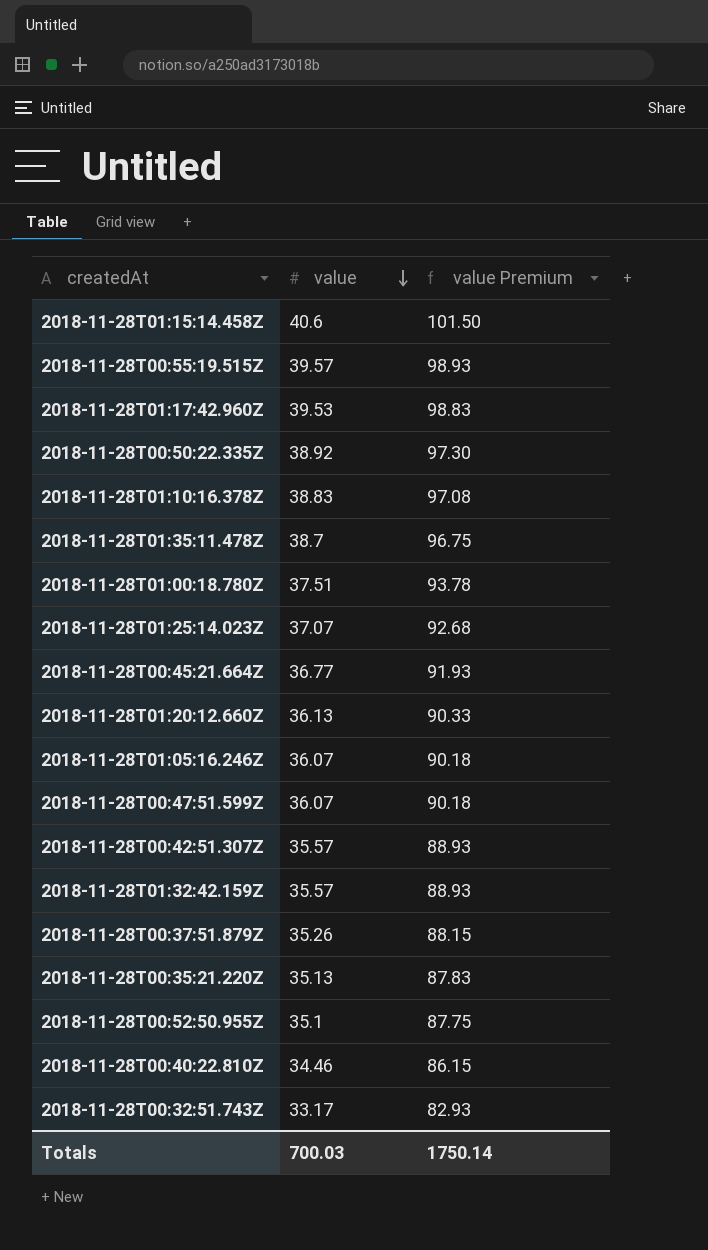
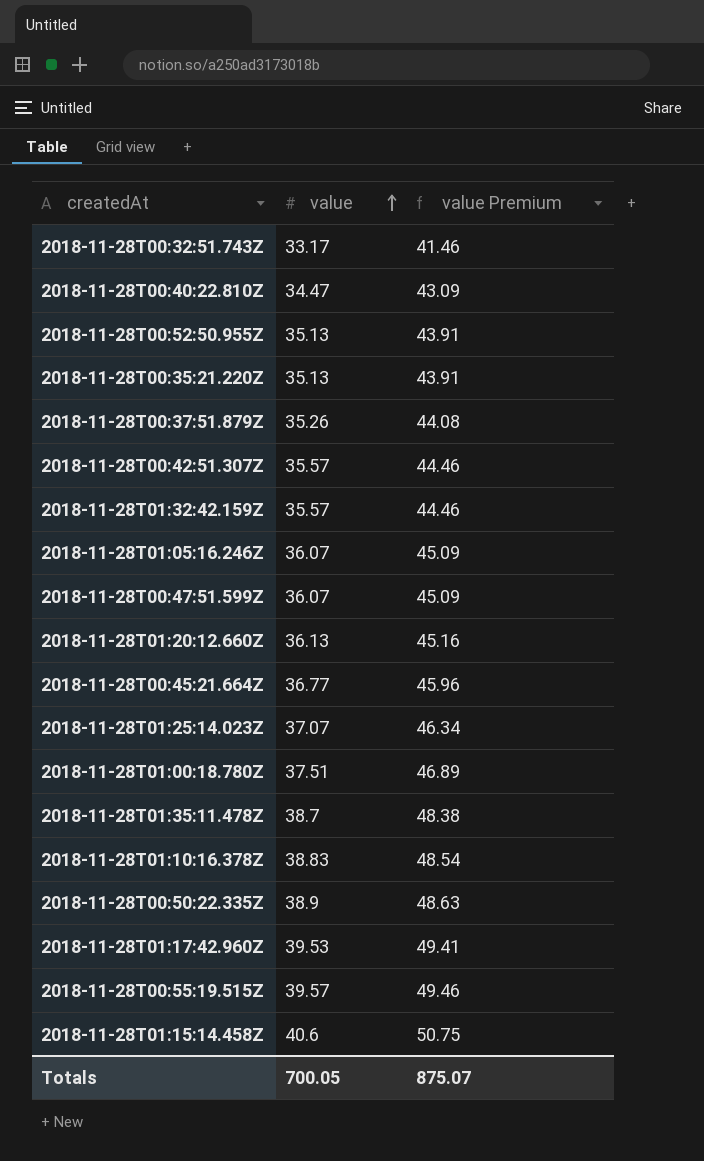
row order: value descending -> value ascending
column value Premium | formula: [value] * 2.5 -> [value] * 1.25
2018-11-28T00:40:22.810Z | value: 34.46 -> 34.47
2018-11-28T00:52:50.955Z | value: 35.1 -> 35.13
2018-11-28T00:50:22.335Z | value: 38.92 -> 38.9
Totals | value: 700.03 -> 700.05
Totals | value Premium: 1750.14 -> 875.07

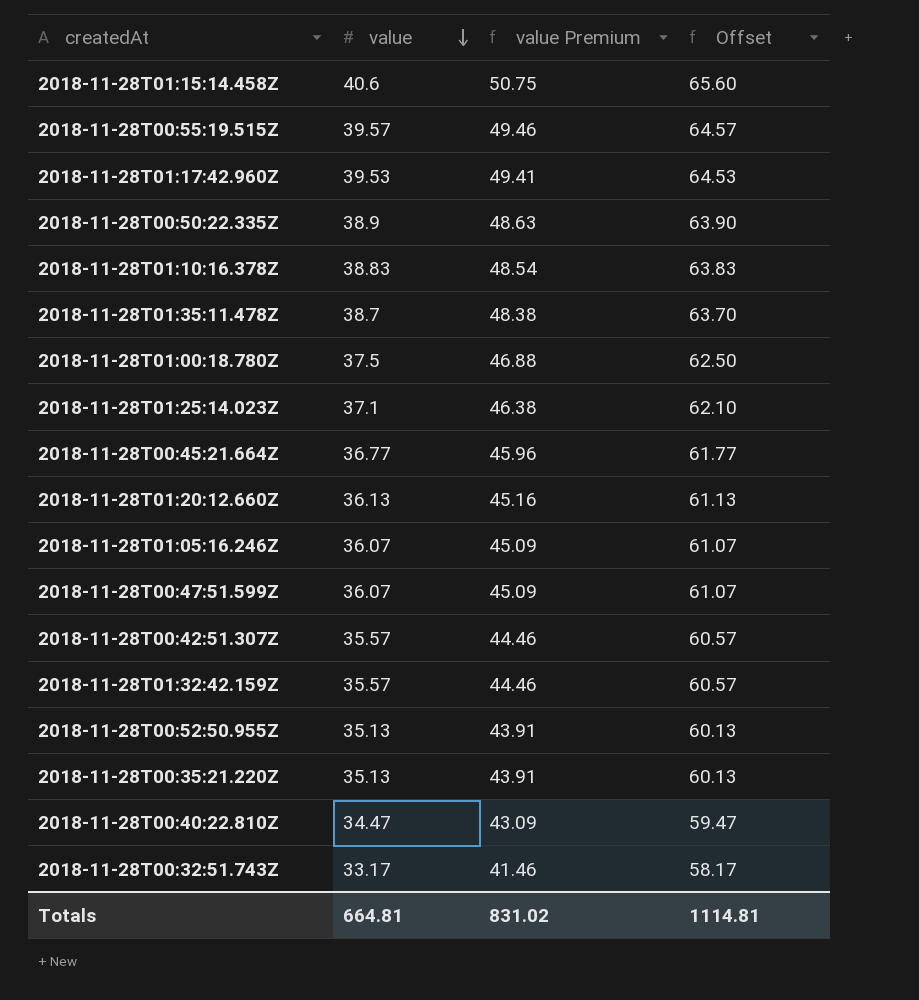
row order: value ascending -> value descending
column Offset | formula: none -> [value] + 25
row 2018-11-28T00:37:51.879Z: 35.26 | 44.08 -> none
2018-11-28T01:00:18.780Z | value: 37.51 -> 37.5
2018-11-28T01:00:18.780Z | value Premium: 46.89 -> 46.88
2018-11-28T01:25:14.023Z | value: 37.07 -> 37.1
2018-11-28T01:25:14.023Z | value Premium: 46.34 -> 46.38
Totals | value: 700.05 -> 664.81
Totals | value Premium: 875.07 -> 831.02

